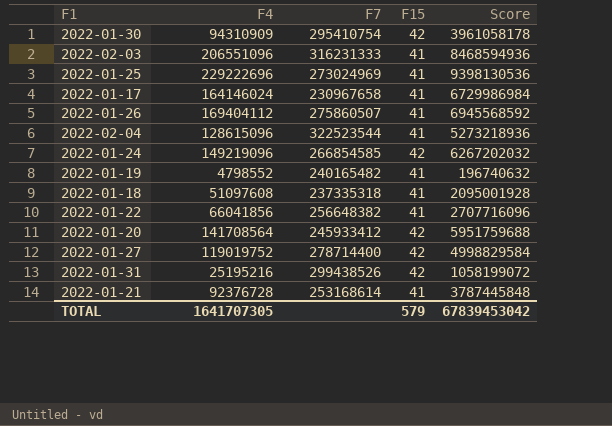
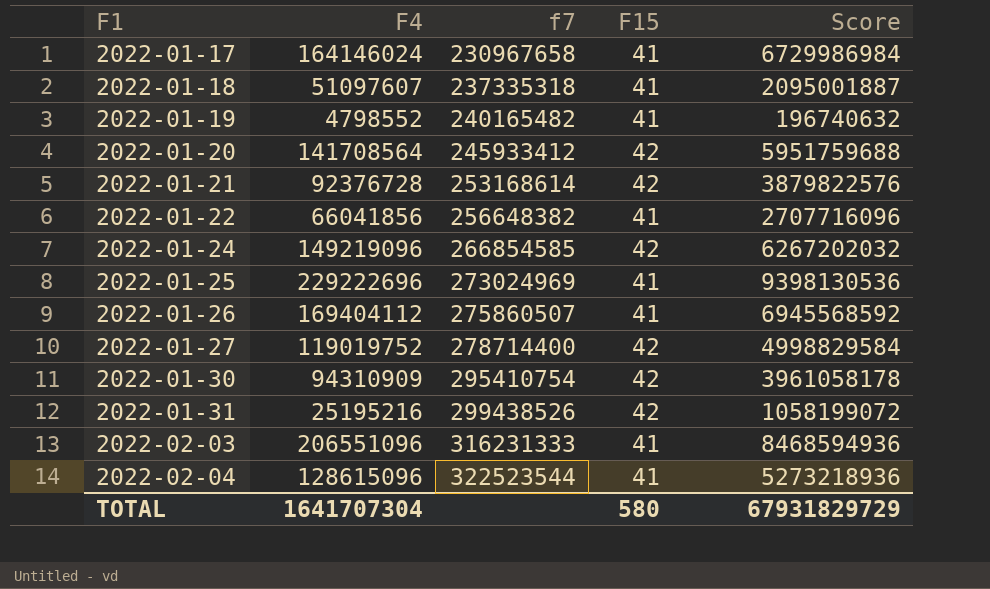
row order: none -> F1 ascending
column name: F7 -> f7
2022-01-18 | F4: 51097608 -> 51097607
2022-01-18 | Score: 2095001928 -> 2095001887
2022-01-21 | F15: 41 -> 42
2022-01-21 | Score: 3787445848 -> 3879822576
TOTAL | F4: 1641707305 -> 1641707304
TOTAL | F15: 579 -> 580
TOTAL | Score: 67839453042 -> 67931829729

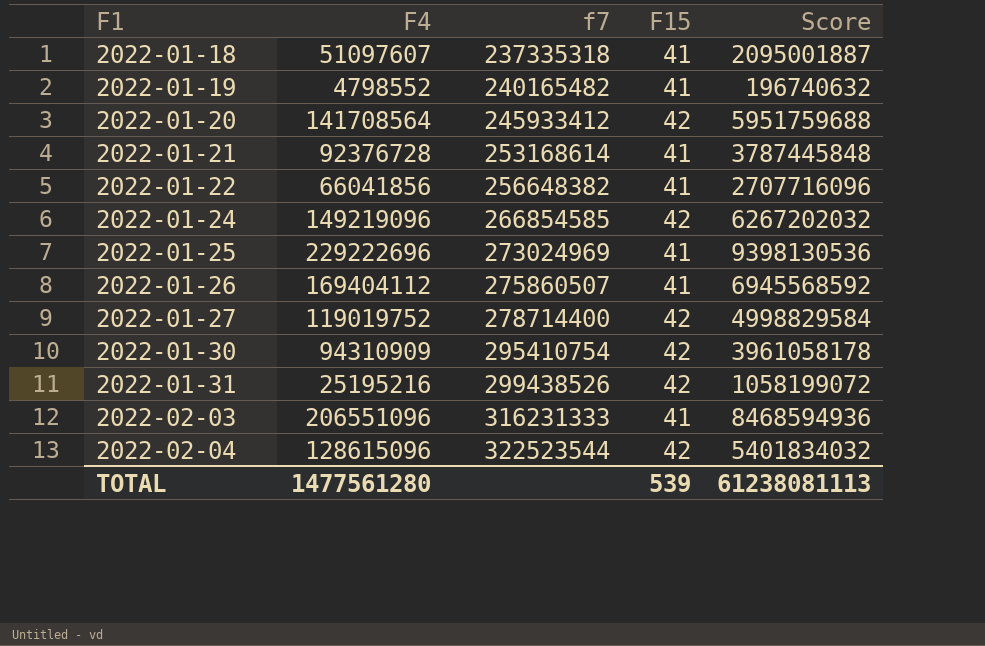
row 2022-01-17: 164146024 | 230967658 | 41 | 6729986984 -> none
2022-01-21 | F15: 42 -> 41
2022-01-21 | Score: 3879822576 -> 3787445848
2022-02-04 | F15: 41 -> 42
2022-02-04 | Score: 5273218936 -> 5401834032
TOTAL | F4: 1641707304 -> 1477561280
TOTAL | F15: 580 -> 539
TOTAL | Score: 67931829729 -> 61238081113

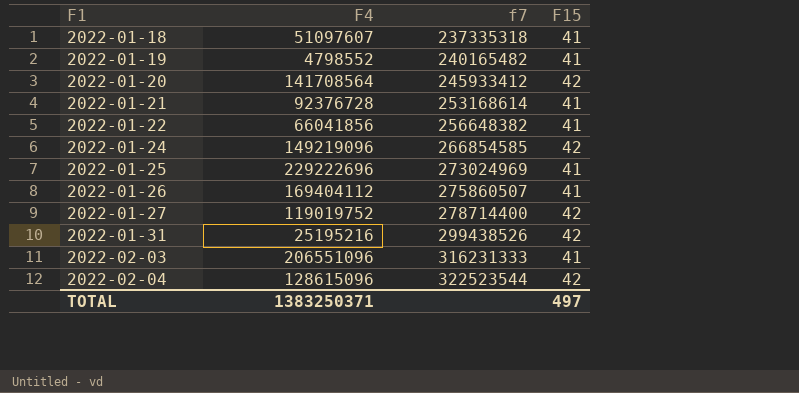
column Score | formula: [F4] * [F15] -> none
row 2022-01-30: 94310909 | 295410754 | 42 | 3961058178 -> none
TOTAL | F4: 1477561280 -> 1383250371
TOTAL | F15: 539 -> 497

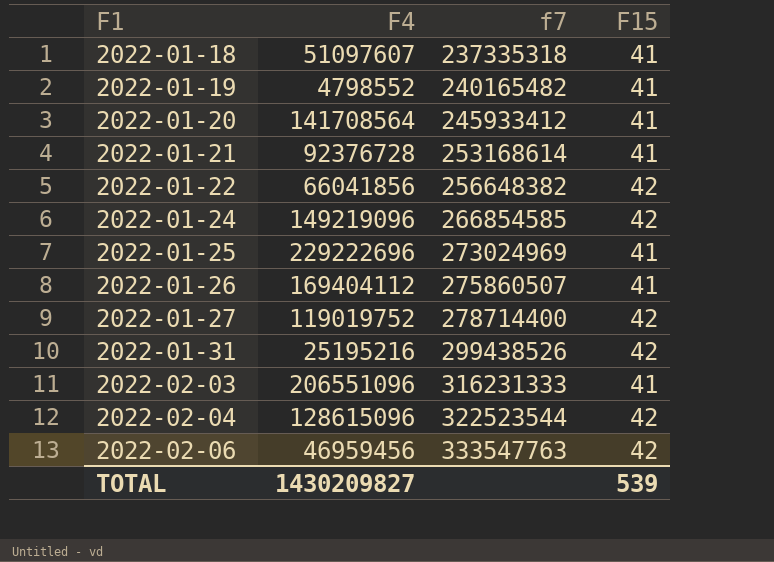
2022-01-20 | F15: 42 -> 41
2022-01-22 | F15: 41 -> 42
row 2022-02-06: none -> 46959456 | 333547763 | 42
TOTAL | F4: 1383250371 -> 1430209827
TOTAL | F15: 497 -> 539

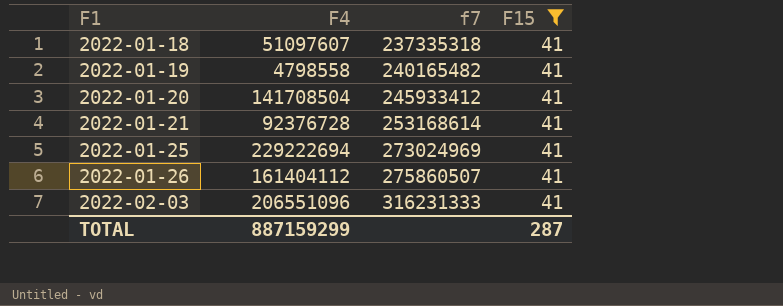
filter: none -> F15 = 41
2022-01-19 | F4: 4798552 -> 4798558
2022-01-20 | F4: 141708564 -> 141708504
2022-01-25 | F4: 229222696 -> 229222694
2022-01-26 | F4: 169404112 -> 161404112
TOTAL | F4: 1430209827 -> 887159299
TOTAL | F15: 539 -> 287

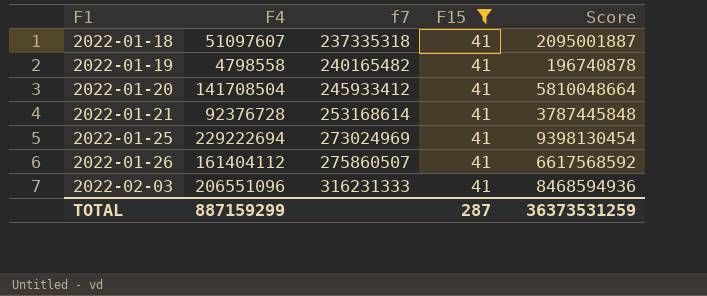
column Score | formula: none -> [F4] * [F15]

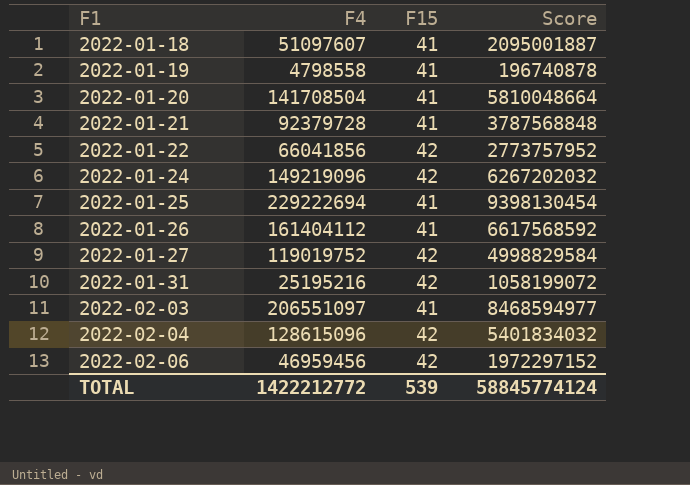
filter: F15 = 41 -> none
column f7 | position: 3 -> none
2022-01-21 | F4: 92376728 -> 92379728
2022-01-21 | Score: 3787445848 -> 3787568848
2022-02-03 | F4: 206551096 -> 206551097
2022-02-03 | Score: 8468594936 -> 8468594977
TOTAL | F4: 887159299 -> 1422212772
TOTAL | F15: 287 -> 539
TOTAL | Score: 36373531259 -> 58845774124

